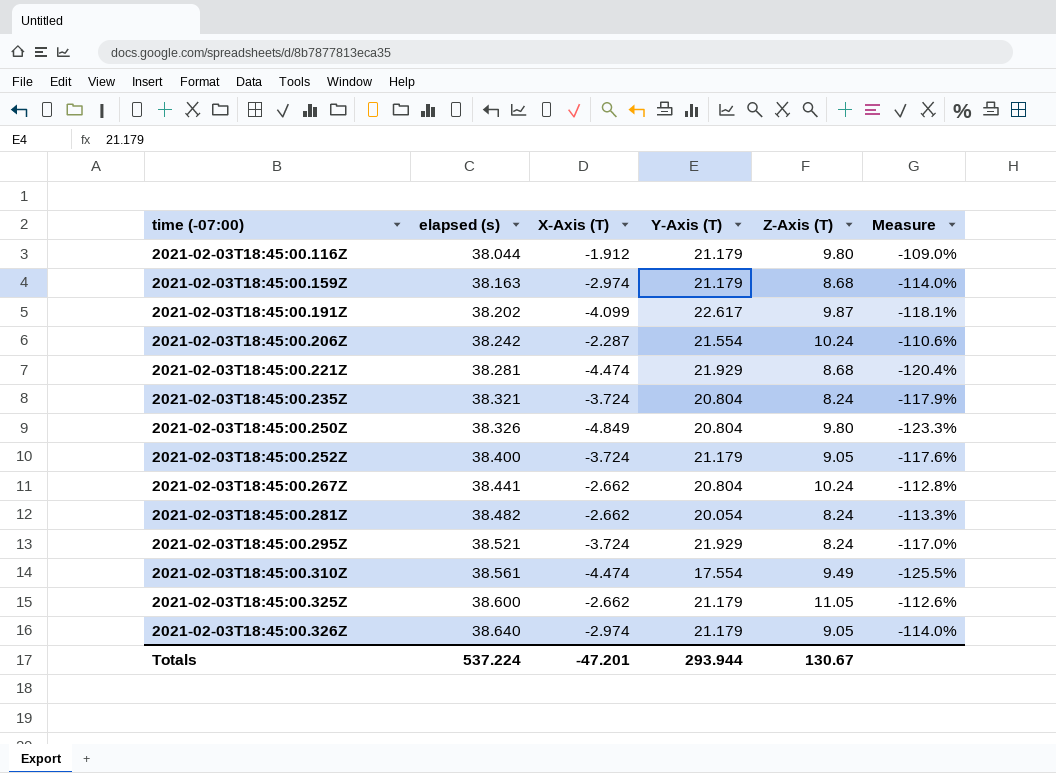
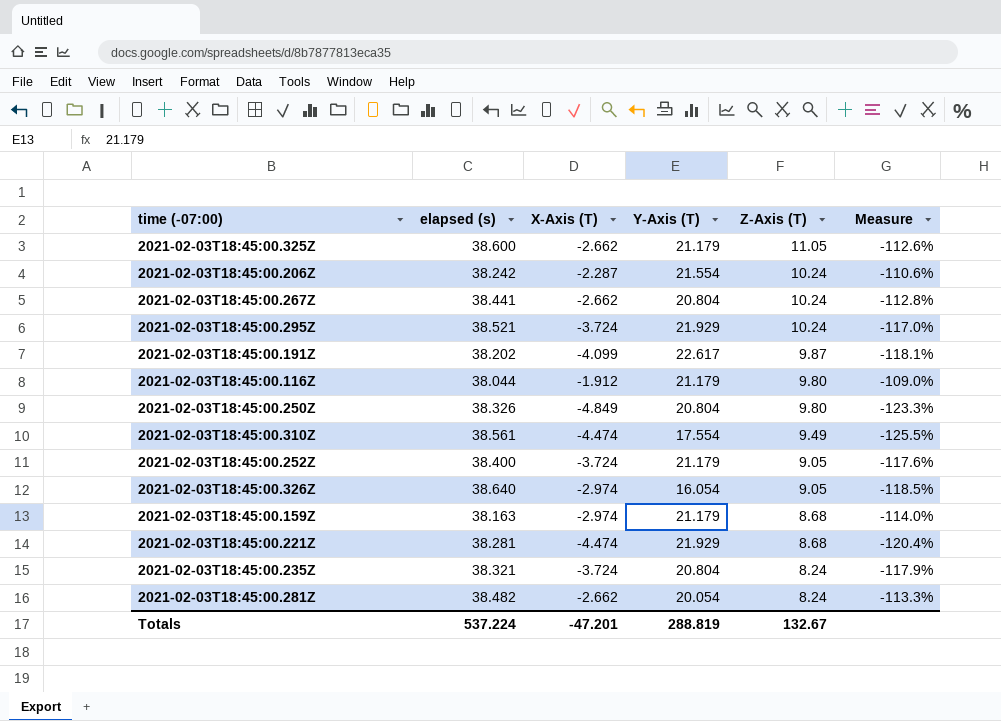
row order: time (-07:00) ascending -> Z-Axis (T) descending
2021-02-03T18:45:00.295Z | Z-Axis (T): 8.24 -> 10.24
2021-02-03T18:45:00.326Z | Y-Axis (T): 21.179 -> 16.054
2021-02-03T18:45:00.326Z | Measure: -114.0% -> -118.5%
Totals | Y-Axis (T): 293.944 -> 288.819
Totals | Z-Axis (T): 130.67 -> 132.67

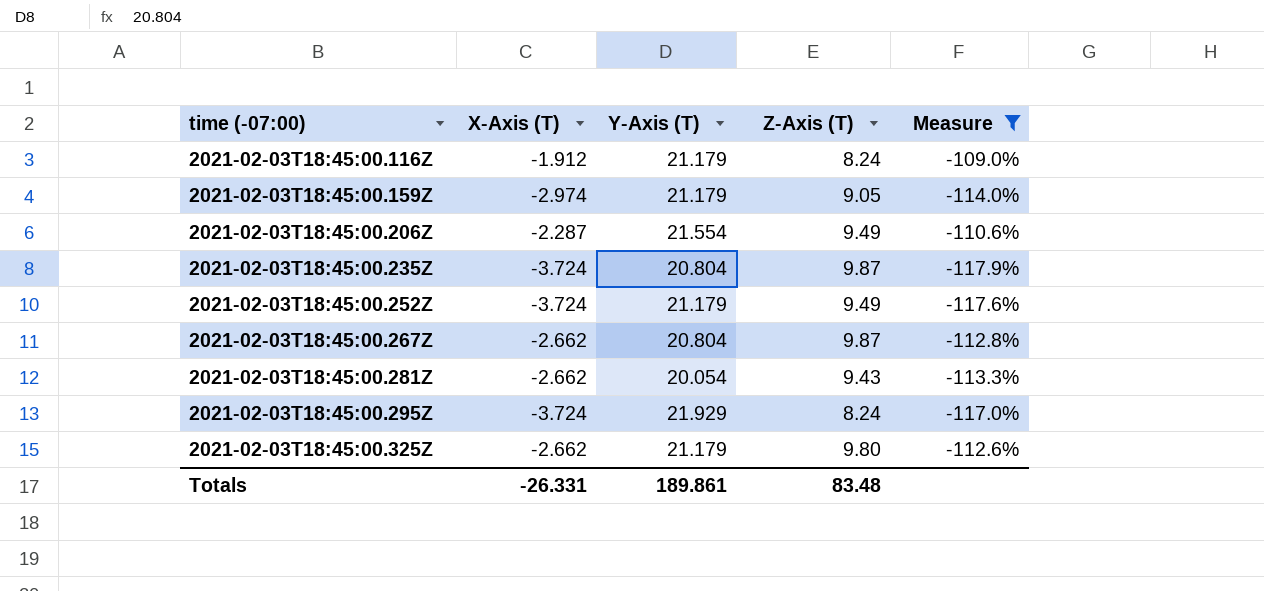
filter: none -> Measure >= -117.9%
row order: Z-Axis (T) descending -> time (-07:00) ascending
column elapsed (s) | position: 2 -> none
2021-02-03T18:45:00.116Z | Z-Axis (T): 9.80 -> 8.24
2021-02-03T18:45:00.159Z | Z-Axis (T): 8.68 -> 9.05
2021-02-03T18:45:00.206Z | Z-Axis (T): 10.24 -> 9.49
2021-02-03T18:45:00.235Z | Z-Axis (T): 8.24 -> 9.87
2021-02-03T18:45:00.252Z | Z-Axis (T): 9.05 -> 9.49
2021-02-03T18:45:00.267Z | Z-Axis (T): 10.24 -> 9.87
2021-02-03T18:45:00.281Z | Z-Axis (T): 8.24 -> 9.43
2021-02-03T18:45:00.295Z | Z-Axis (T): 10.24 -> 8.24
2021-02-03T18:45:00.325Z | Z-Axis (T): 11.05 -> 9.80
Totals | X-Axis (T): -47.201 -> -26.331
Totals | Y-Axis (T): 288.819 -> 189.861
Totals | Z-Axis (T): 132.67 -> 83.48

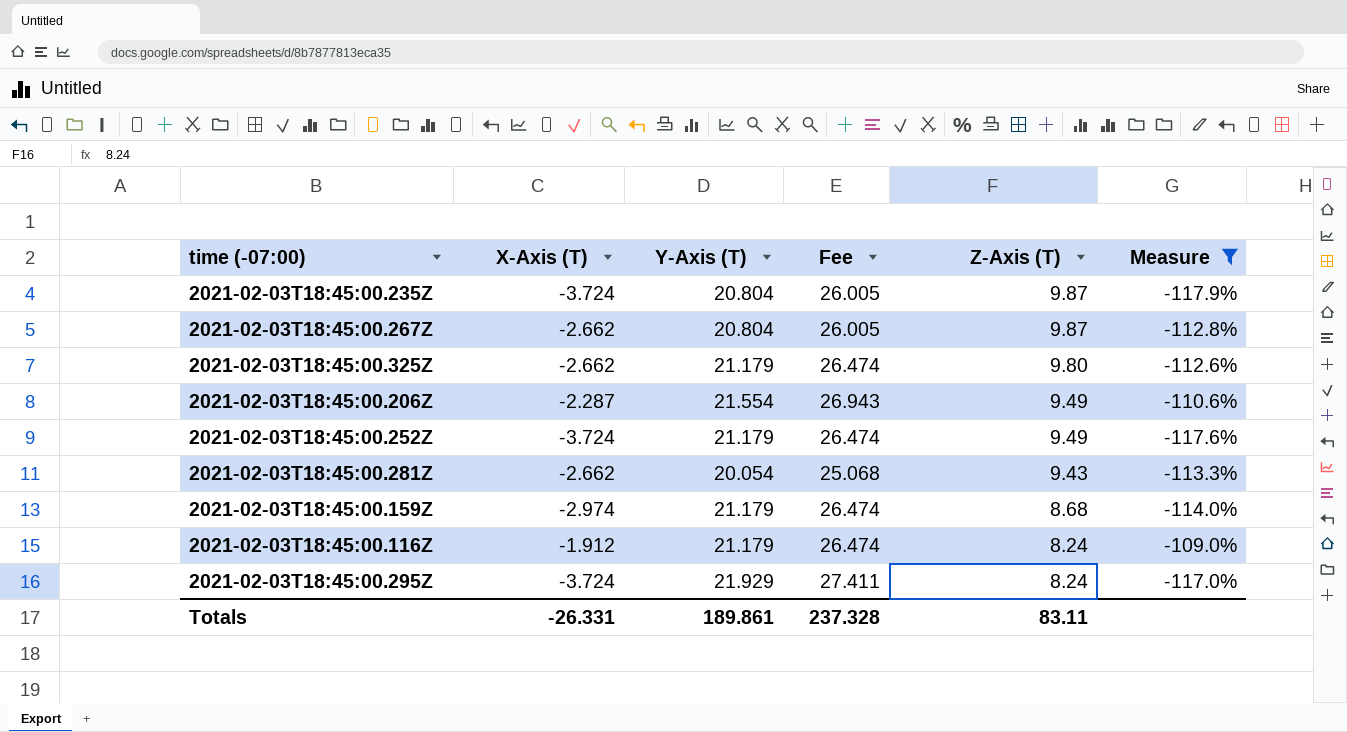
row order: time (-07:00) ascending -> Z-Axis (T) descending
column Fee | formula: none -> [Y-Axis (T)] * 1.25
2021-02-03T18:45:00.159Z | Z-Axis (T): 9.05 -> 8.68
Totals | Z-Axis (T): 83.48 -> 83.11

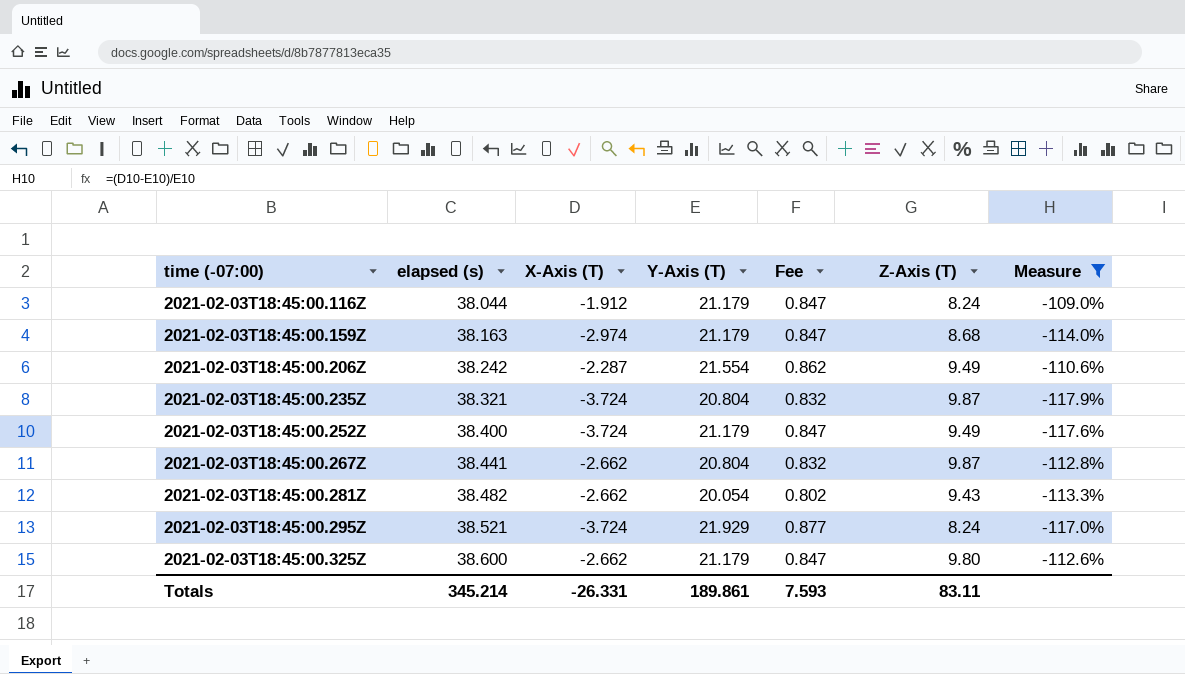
row order: Z-Axis (T) descending -> time (-07:00) ascending
column elapsed (s) | position: none -> 2
column Fee | formula: [Y-Axis (T)] * 1.25 -> [Y-Axis (T)] * 0.04
Totals | Fee: 237.328 -> 7.593

